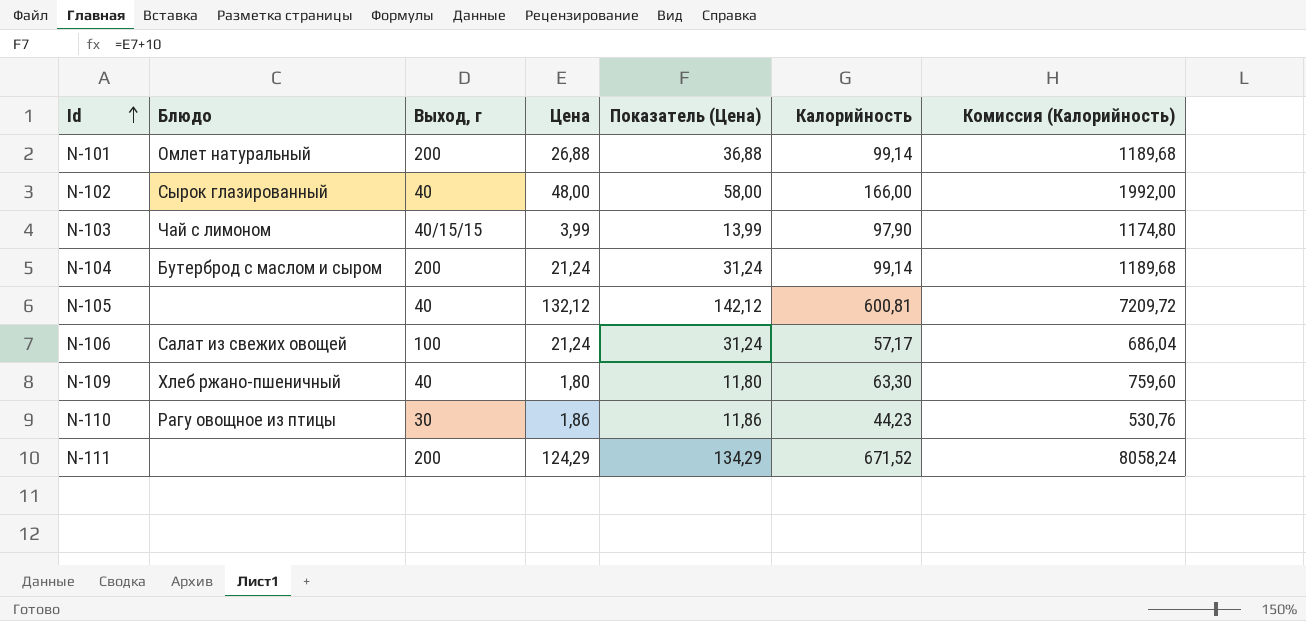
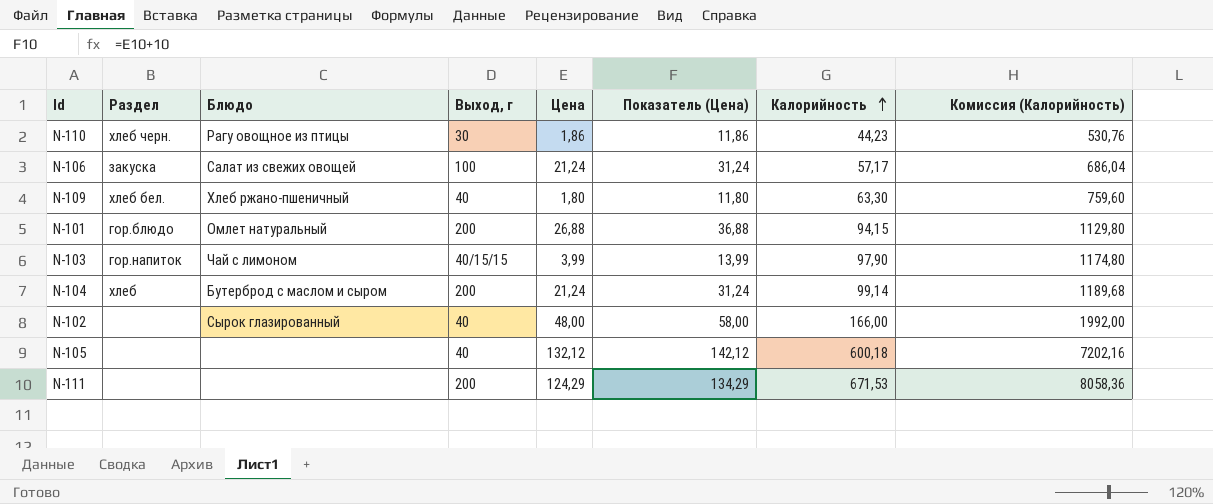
row order: Id ascending -> Калорийность ascending
column Раздел | position: none -> 2
N-101 | Калорийность: 99,14 -> 94,15
N-101 | Комиссия (Калорийность): 1189,68 -> 1129,80
N-105 | Калорийность: 600,81 -> 600,18
N-105 | Комиссия (Калорийность): 7209,72 -> 7202,16
N-111 | Калорийность: 671,52 -> 671,53
N-111 | Комиссия (Калорийность): 8058,24 -> 8058,36

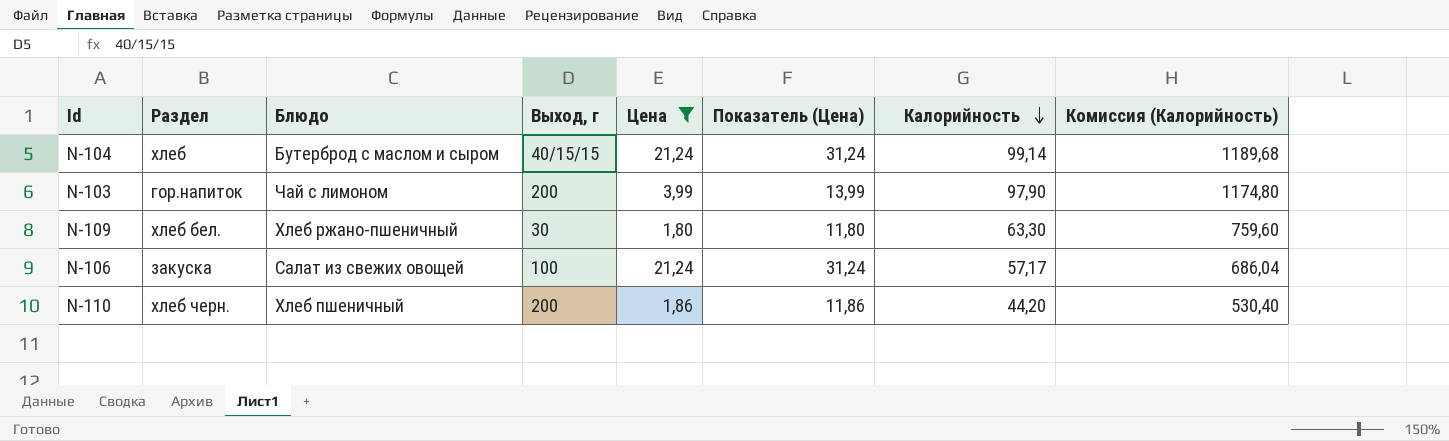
filter: none -> Цена <= 21,24
row order: Калорийность ascending -> Калорийность descending
N-104 | Выход, г: 200 -> 40/15/15
N-103 | Выход, г: 40/15/15 -> 200
N-109 | Выход, г: 40 -> 30
N-110 | Блюдо: Рагу овощное из птицы -> Хлеб пшеничный
N-110 | Выход, г: 30 -> 200
N-110 | Калорийность: 44,23 -> 44,20
N-110 | Комиссия (Калорийность): 530,76 -> 530,40

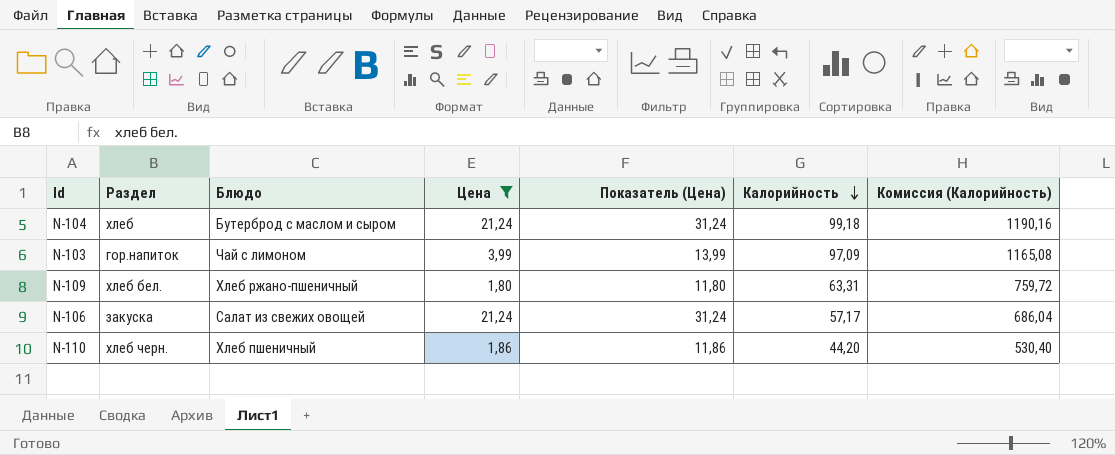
column Выход, г | position: 4 -> none
N-104 | Калорийность: 99,14 -> 99,18
N-104 | Комиссия (Калорийность): 1189,68 -> 1190,16
N-103 | Калорийность: 97,90 -> 97,09
N-103 | Комиссия (Калорийность): 1174,80 -> 1165,08
N-109 | Калорийность: 63,30 -> 63,31
N-109 | Комиссия (Калорийность): 759,60 -> 759,72

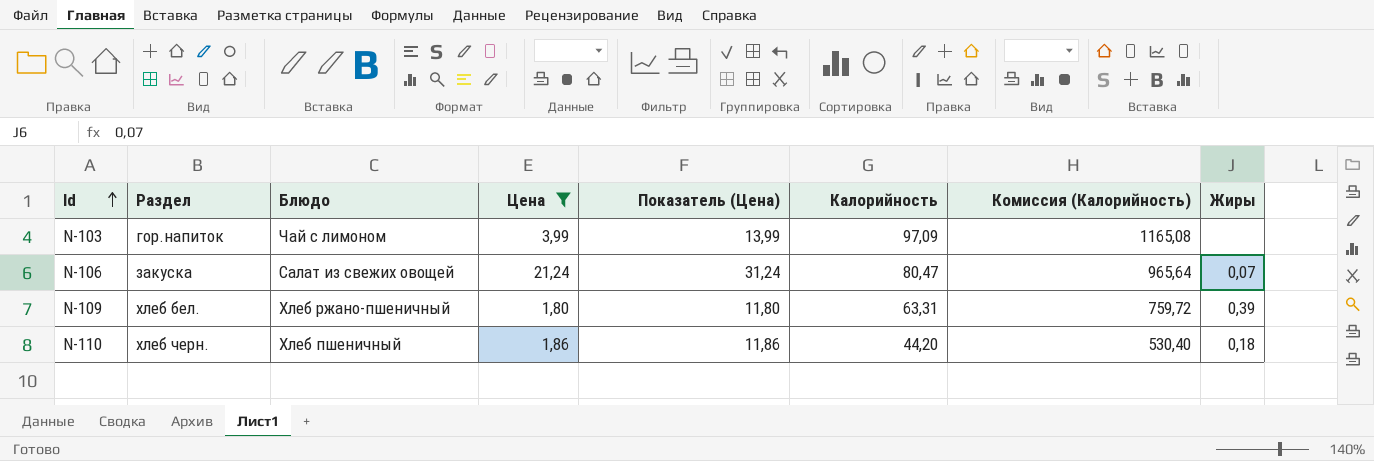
row order: Калорийность descending -> Id ascending
column Жиры | position: none -> 8
row N-104: хлеб | Бутерброд с маслом и сыром | 21,24 | 31,24 | 99,18 | 1190,16 -> none
N-106 | Калорийность: 57,17 -> 80,47
N-106 | Комиссия (Калорийность): 686,04 -> 965,64

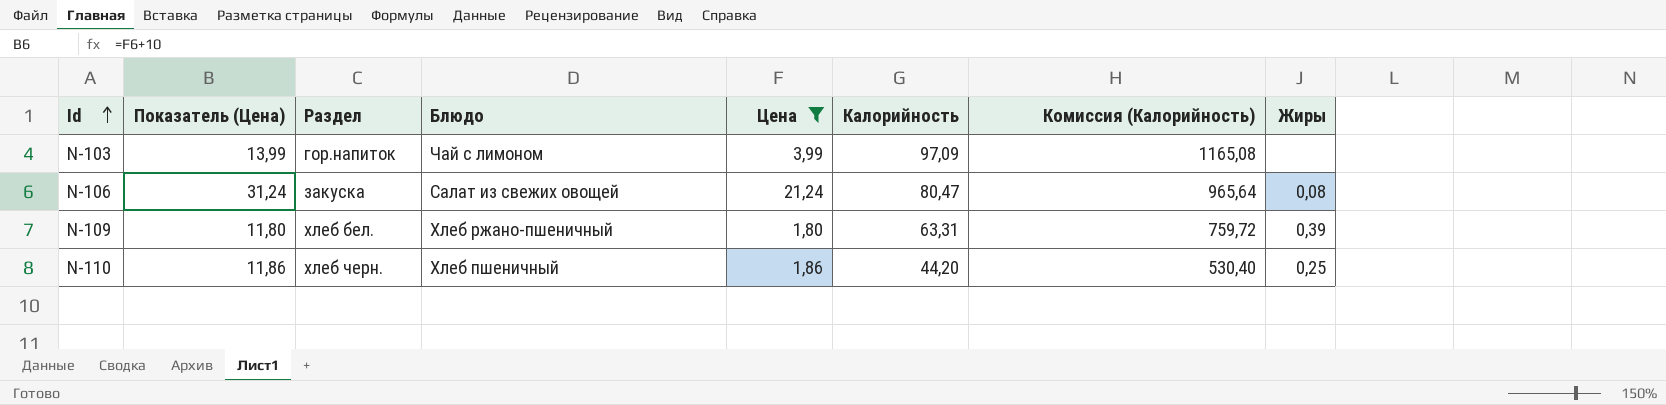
column Показатель (Цена) | position: 5 -> 2
N-106 | Жиры: 0,07 -> 0,08
N-110 | Жиры: 0,18 -> 0,25

